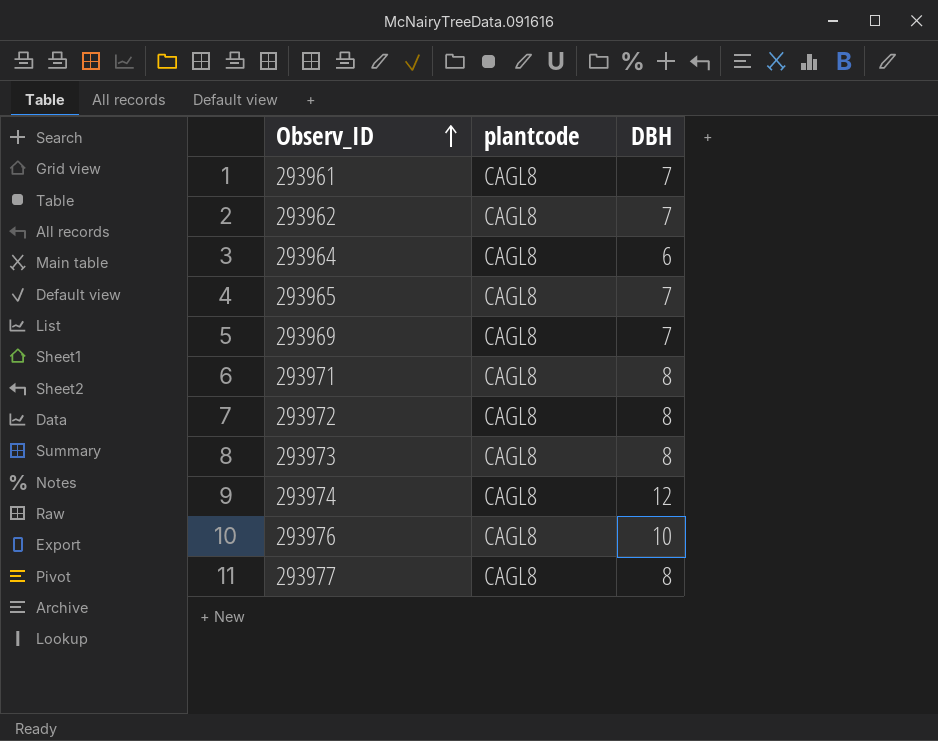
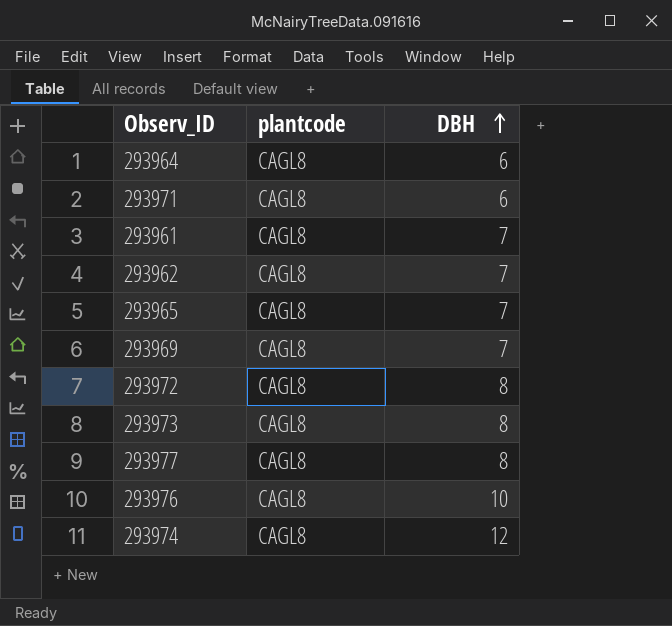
row order: Observ_ID ascending -> DBH ascending
293971 | DBH: 8 -> 6

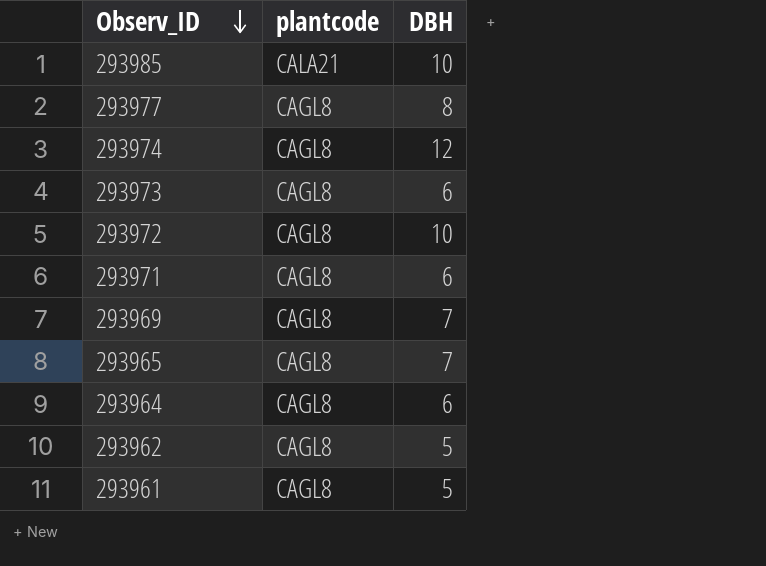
row order: DBH ascending -> Observ_ID descending
row 293976: CAGL8 | 10 -> none
row 293985: none -> CALA21 | 10
293973 | DBH: 8 -> 6
293972 | DBH: 8 -> 10
293962 | DBH: 7 -> 5
293961 | DBH: 7 -> 5

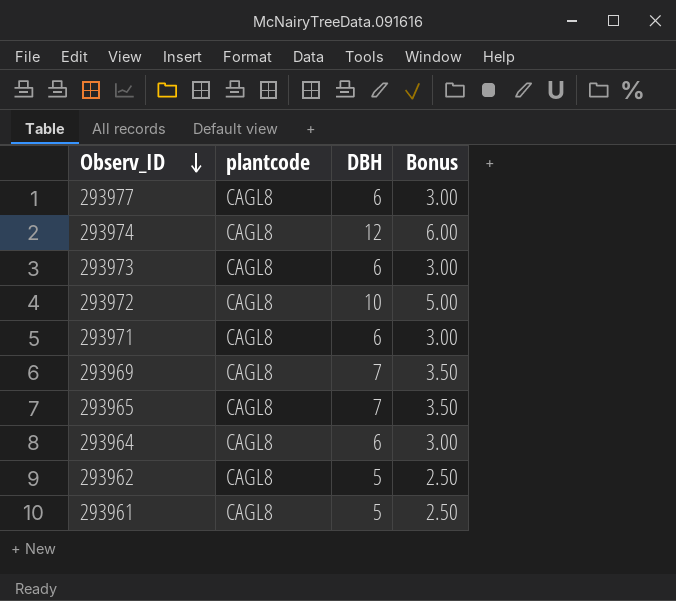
column Bonus | formula: none -> [DBH] * 0.5
row 293985: CALA21 | 10 -> none
293977 | DBH: 8 -> 6

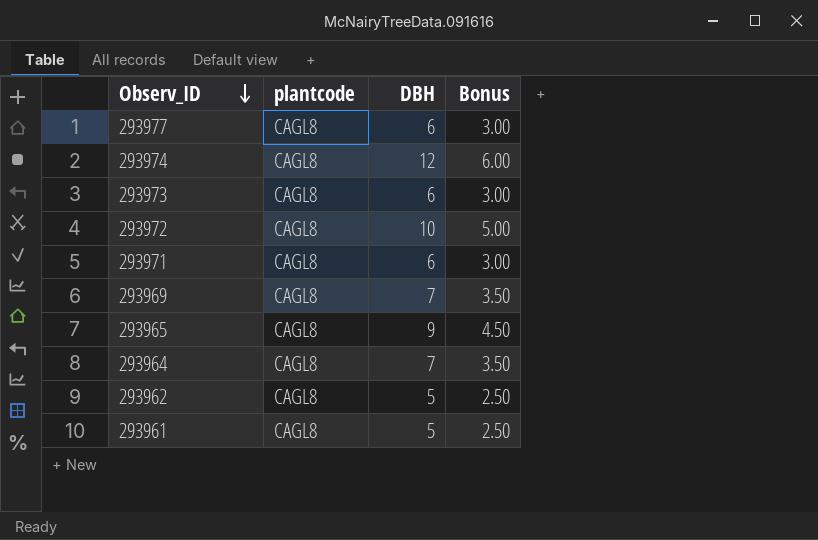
293965 | DBH: 7 -> 9
293965 | Bonus: 3.50 -> 4.50
293964 | DBH: 6 -> 7
293964 | Bonus: 3.00 -> 3.50

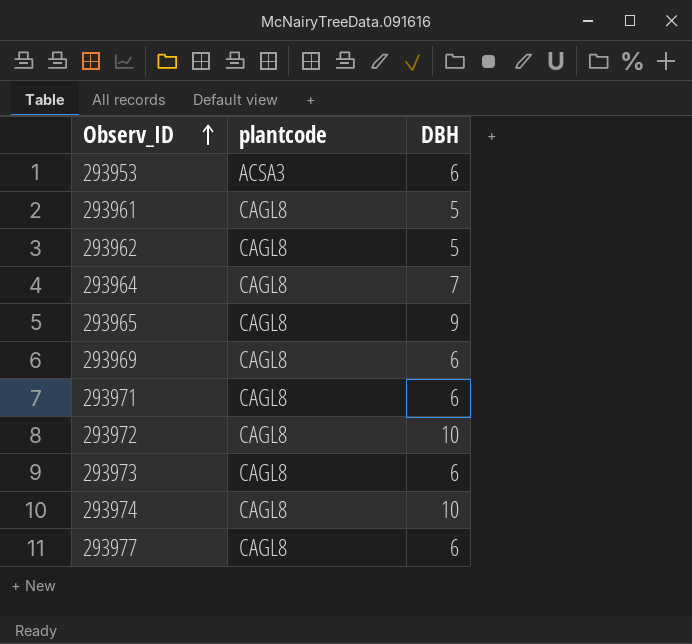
row order: Observ_ID descending -> Observ_ID ascending
column Bonus | formula: [DBH] * 0.5 -> none
row 293953: none -> ACSA3 | 6
293969 | DBH: 7 -> 6
293974 | DBH: 12 -> 10

